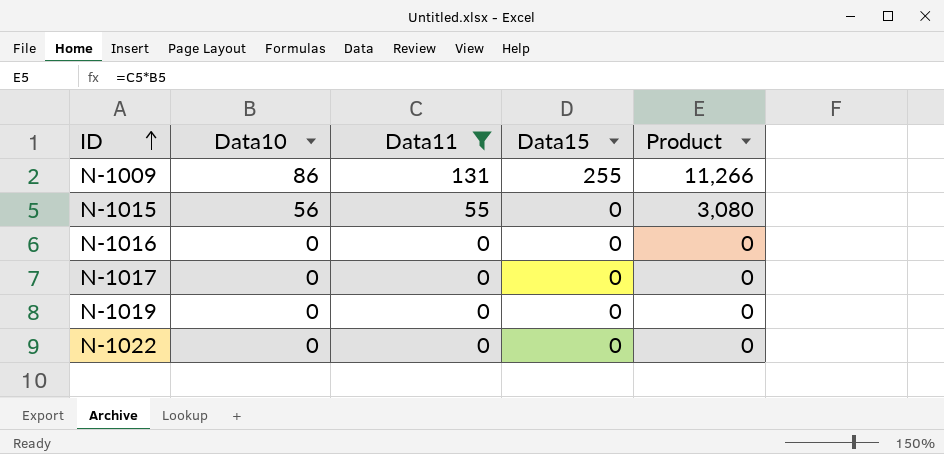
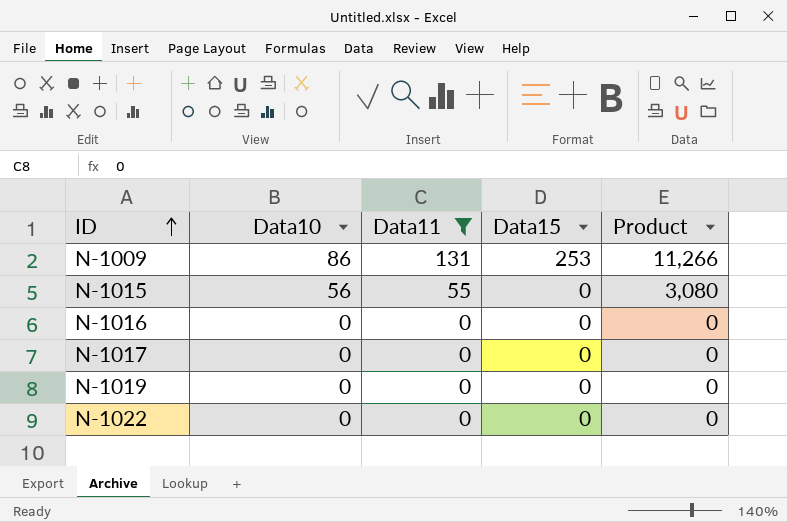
N-1009 | Data15: 255 -> 253

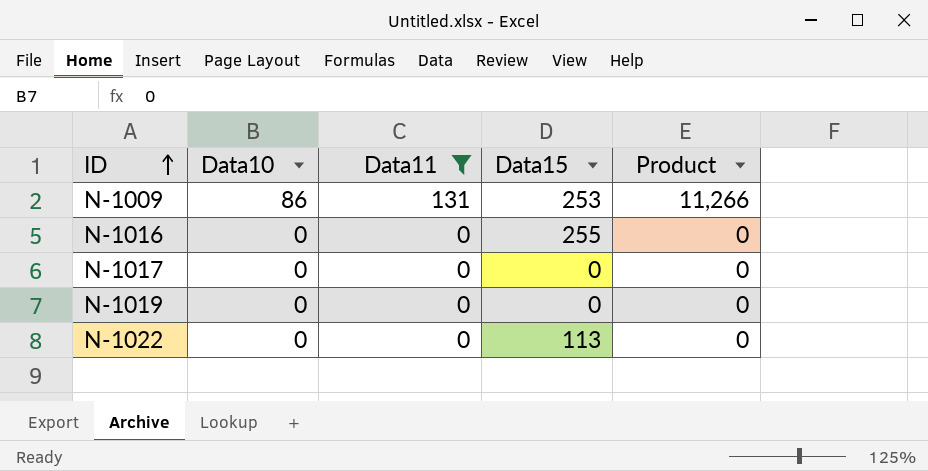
row N-1015: 56 | 55 | 0 | 3,080 -> none
N-1016 | Data15: 0 -> 255
N-1022 | Data15: 0 -> 113

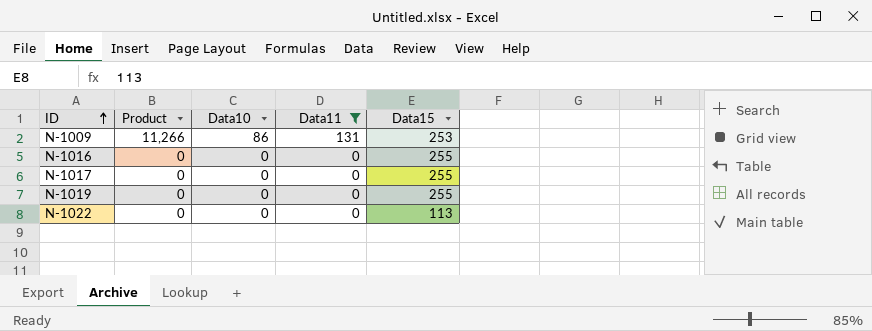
column Product | position: 5 -> 2
N-1017 | Data15: 0 -> 255
N-1019 | Data15: 0 -> 255

